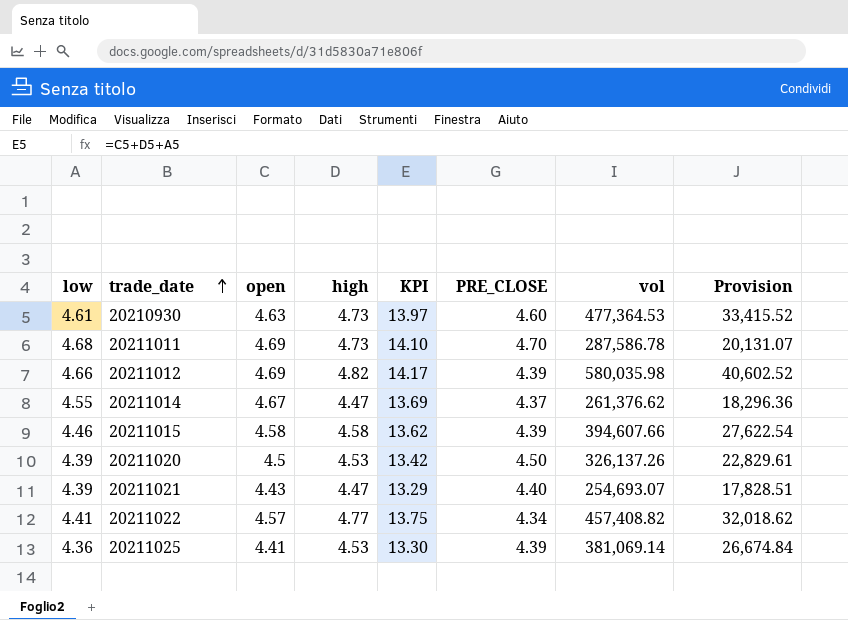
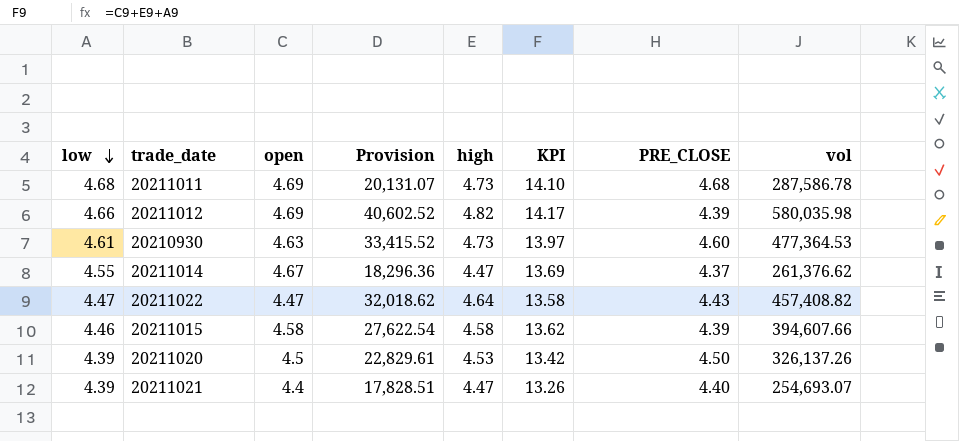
row order: trade_date ascending -> low descending
column Provision | position: 8 -> 4
row 20211025: 4.36 | 4.41 | 4.53 | 13.30 | 4.39 | 381,069.14 | 26,674.84 -> none
20211011 | PRE_CLOSE: 4.70 -> 4.68
20211022 | low: 4.41 -> 4.47
20211022 | open: 4.57 -> 4.47
20211022 | high: 4.77 -> 4.64
20211022 | KPI: 13.75 -> 13.58
20211022 | PRE_CLOSE: 4.34 -> 4.43
20211021 | open: 4.43 -> 4.4
20211021 | KPI: 13.29 -> 13.26

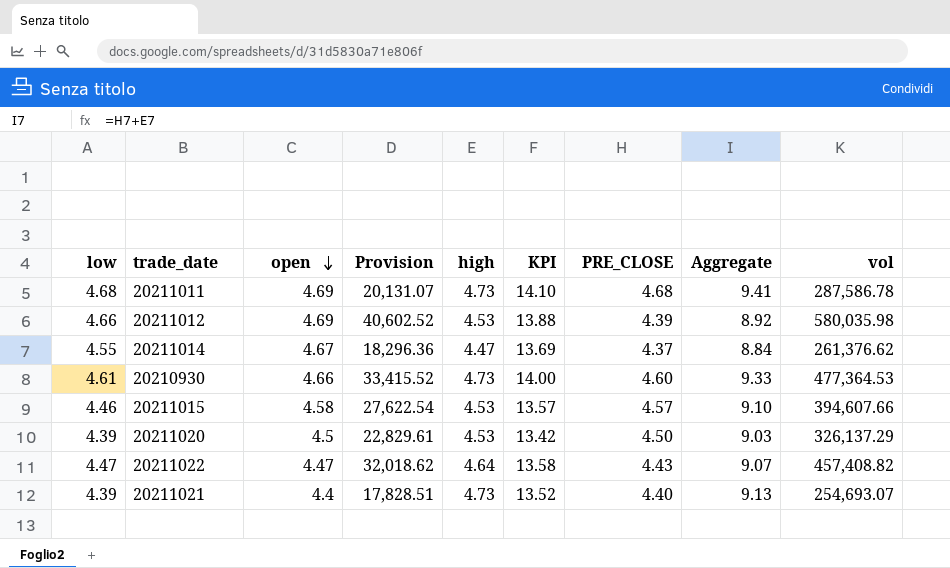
row order: low descending -> open descending
column Aggregate | formula: none -> [high] + [PRE_CLOSE]
20211012 | high: 4.82 -> 4.53
20211012 | KPI: 14.17 -> 13.88
20210930 | open: 4.63 -> 4.66
20210930 | KPI: 13.97 -> 14.00
20211015 | high: 4.58 -> 4.53
20211015 | KPI: 13.62 -> 13.57
20211015 | PRE_CLOSE: 4.39 -> 4.57
20211020 | vol: 326,137.26 -> 326,137.29
20211021 | high: 4.47 -> 4.73
20211021 | KPI: 13.26 -> 13.52

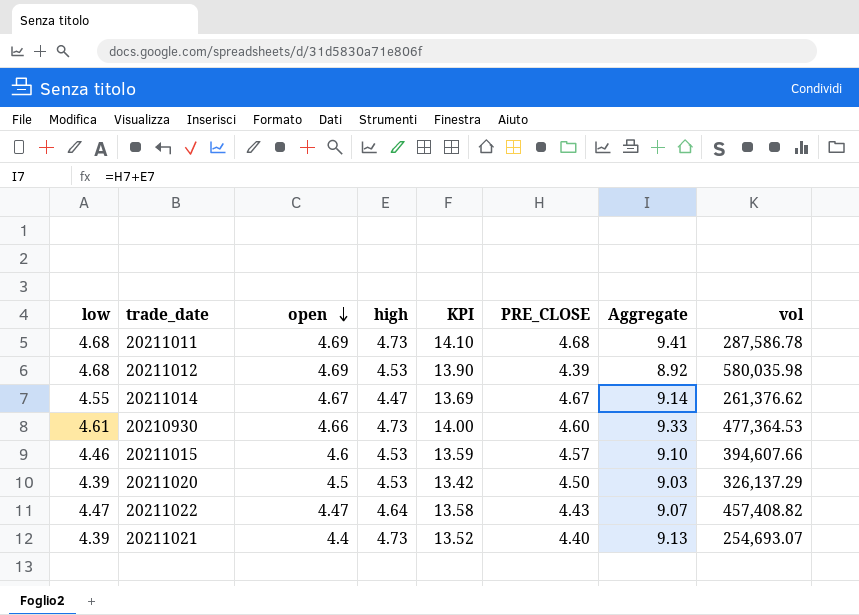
column Provision | formula: [vol] * 0.07 -> none
20211012 | low: 4.66 -> 4.68
20211012 | KPI: 13.88 -> 13.90
20211014 | PRE_CLOSE: 4.37 -> 4.67
20211014 | Aggregate: 8.84 -> 9.14
20211015 | open: 4.58 -> 4.6
20211015 | KPI: 13.57 -> 13.59

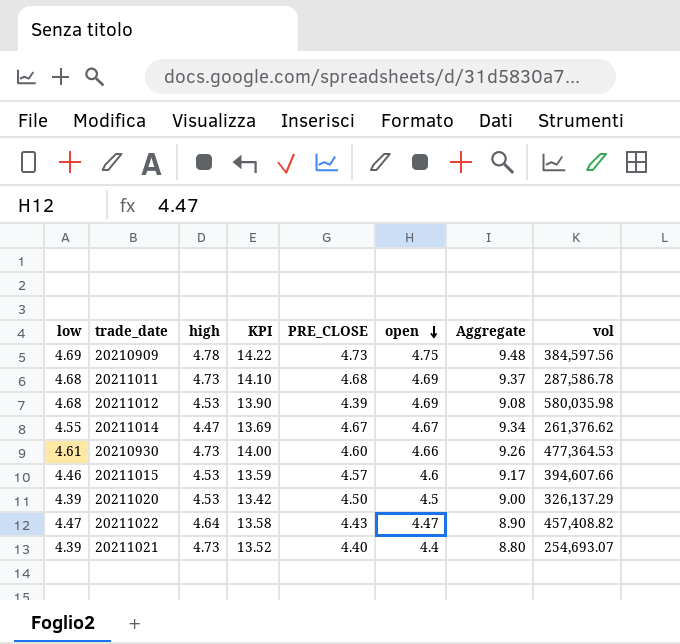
column open | position: 3 -> 6
column Aggregate | formula: [high] + [PRE_CLOSE] -> [PRE_CLOSE] + [open]
row 20210909: none -> 4.69 | 4.78 | 14.22 | 4.73 | 4.75 | 9.48 | 384,597.56

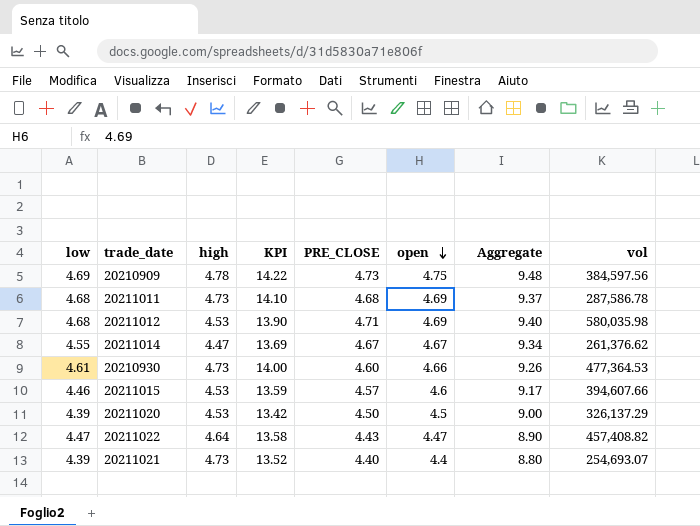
20211012 | PRE_CLOSE: 4.39 -> 4.71
20211012 | Aggregate: 9.08 -> 9.40

